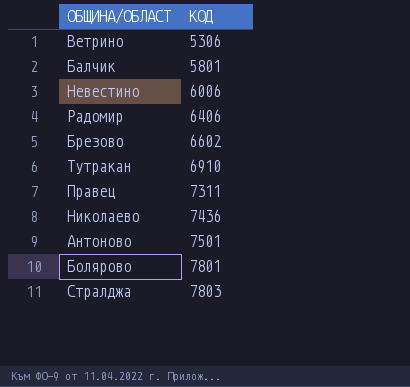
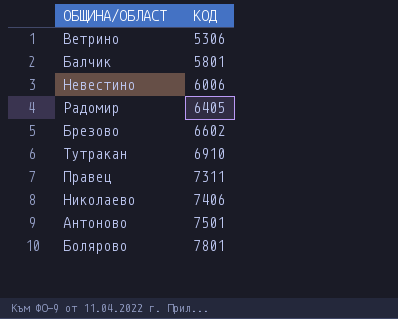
row Cтралджа: 7803 -> none
Pадомир | КОД: 6406 -> 6405
Николаево | КОД: 7436 -> 7406

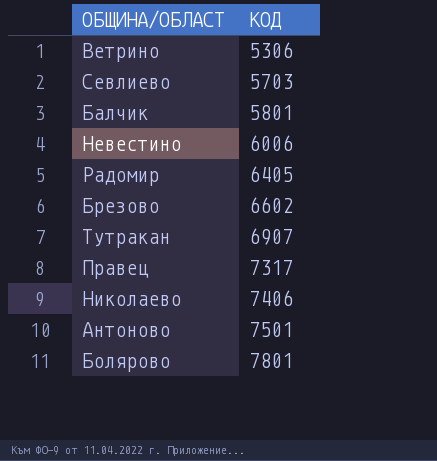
row Севлиево: none -> 5703
Tутракан | КОД: 6910 -> 6907
Правец | КОД: 7311 -> 7317

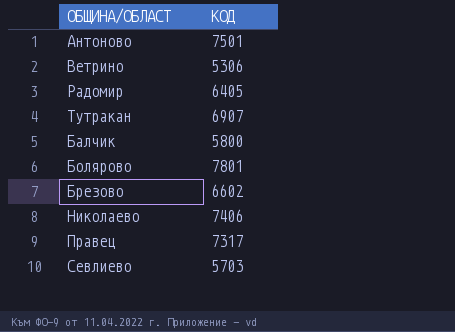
row order: КОД ascending -> ОБЩИНА/ОБЛАСТ ascending
row Hевестино: 6006 -> none
Балчик | КОД: 5801 -> 5800

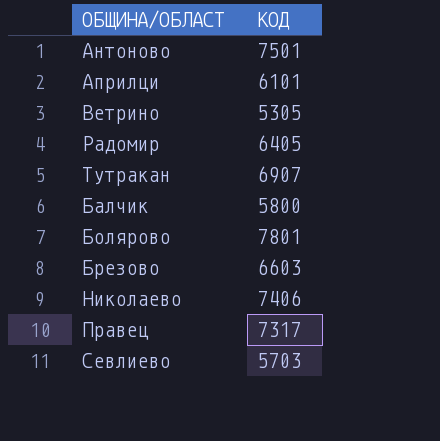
row Aприлци: none -> 6101
Bетрино | КОД: 5306 -> 5305
Брезово | КОД: 6602 -> 6603

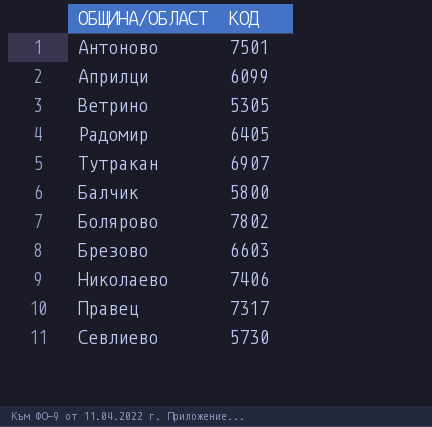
Aприлци | КОД: 6101 -> 6099
Болярово | КОД: 7801 -> 7802
Севлиево | КОД: 5703 -> 5730

